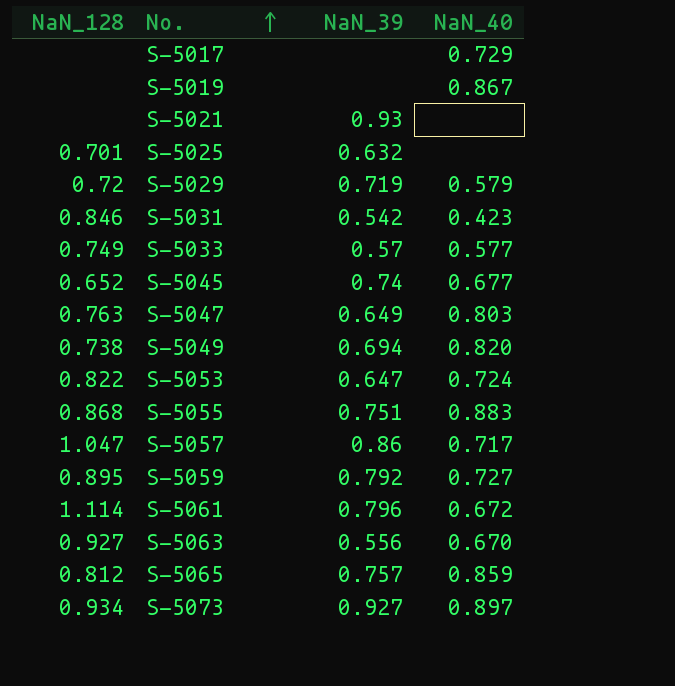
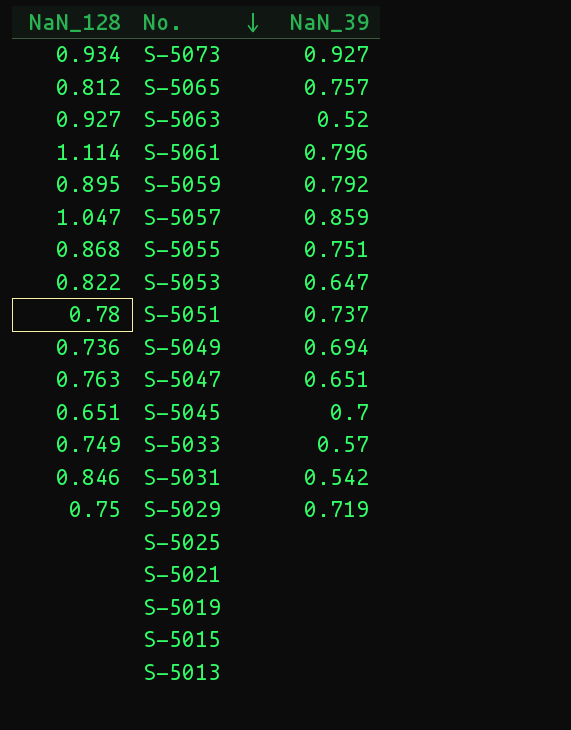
row order: No. ascending -> No. descending
column NaN_40 | position: 4 -> none
row S-5017: none | none | 0.729 -> none
S-5063 | NaN_39: 0.556 -> 0.52
S-5057 | NaN_39: 0.86 -> 0.859
row S-5051: none -> 0.78 | 0.737
S-5049 | NaN_128: 0.738 -> 0.736
S-5047 | NaN_39: 0.649 -> 0.651
S-5045 | NaN_128: 0.652 -> 0.651
S-5045 | NaN_39: 0.74 -> 0.7
S-5029 | NaN_128: 0.72 -> 0.75
S-5025 | NaN_128: 0.701 -> none
S-5025 | NaN_39: 0.632 -> none
S-5021 | NaN_39: 0.93 -> none
row S-5015: none -> none | none
row S-5013: none -> none | none

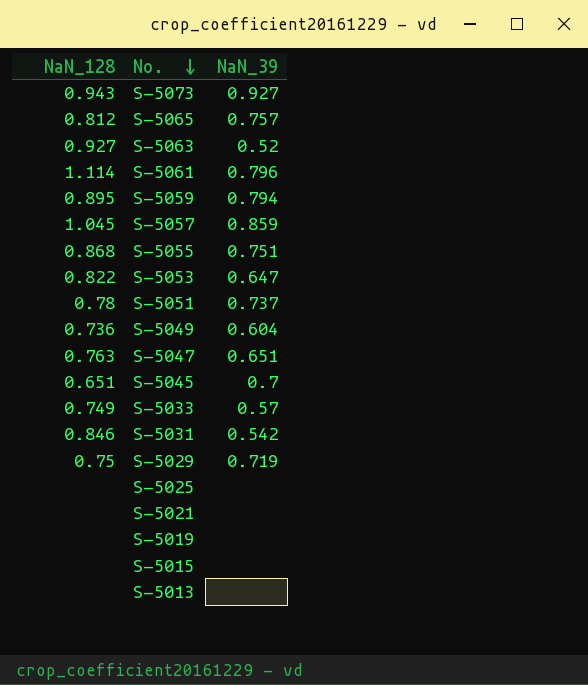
S-5073 | NaN_128: 0.934 -> 0.943
S-5059 | NaN_39: 0.792 -> 0.794
S-5057 | NaN_128: 1.047 -> 1.045
S-5049 | NaN_39: 0.694 -> 0.604

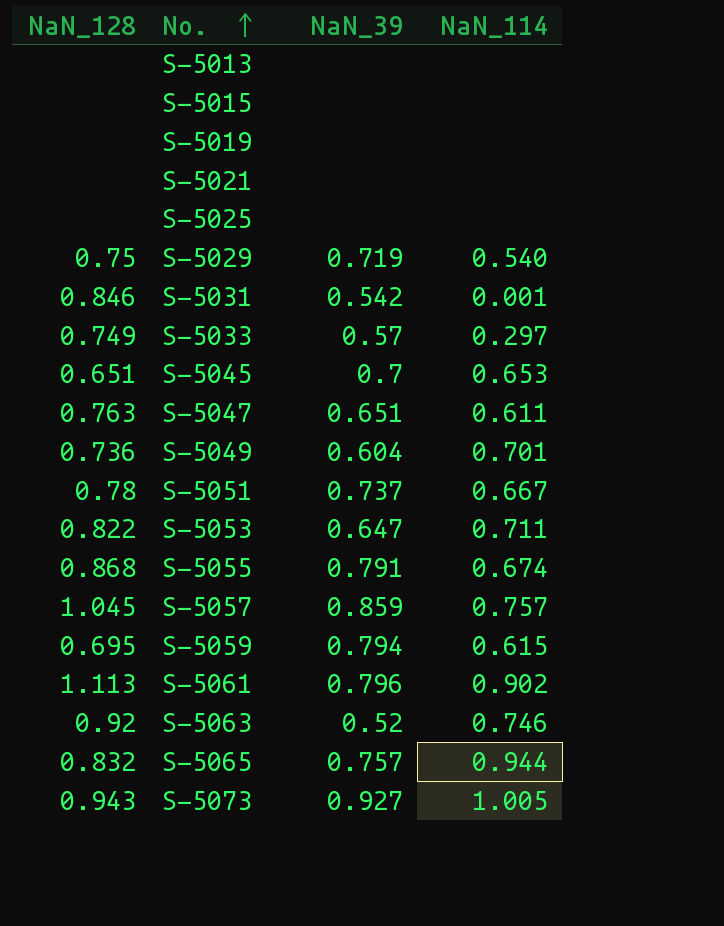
row order: No. descending -> No. ascending
column NaN_114 | position: none -> 4
S-5055 | NaN_39: 0.751 -> 0.791
S-5059 | NaN_128: 0.895 -> 0.695
S-5061 | NaN_128: 1.114 -> 1.113
S-5063 | NaN_128: 0.927 -> 0.92
S-5065 | NaN_128: 0.812 -> 0.832

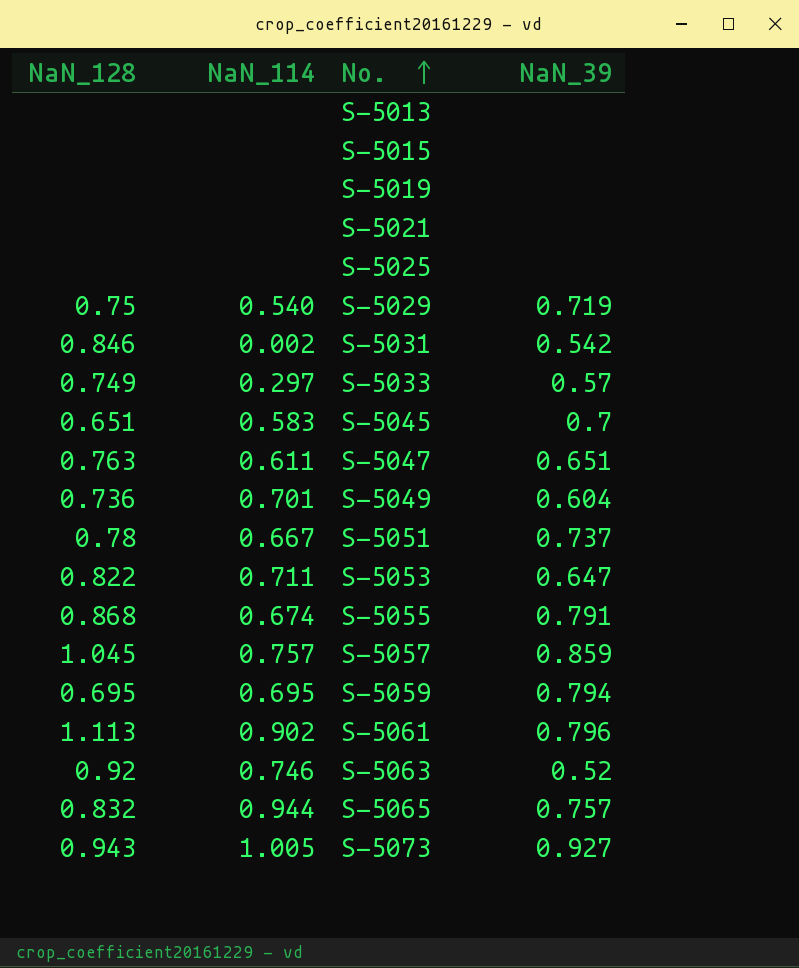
column NaN_114 | position: 4 -> 2
S-5031 | NaN_114: 0.001 -> 0.002
S-5045 | NaN_114: 0.653 -> 0.583
S-5059 | NaN_114: 0.615 -> 0.695

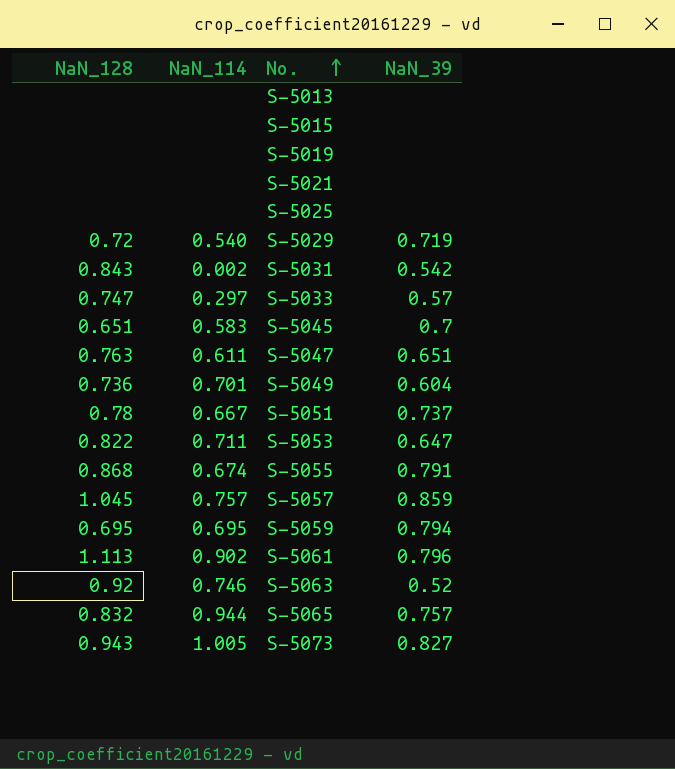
S-5029 | NaN_128: 0.75 -> 0.72
S-5031 | NaN_128: 0.846 -> 0.843
S-5033 | NaN_128: 0.749 -> 0.747
S-5073 | NaN_39: 0.927 -> 0.827

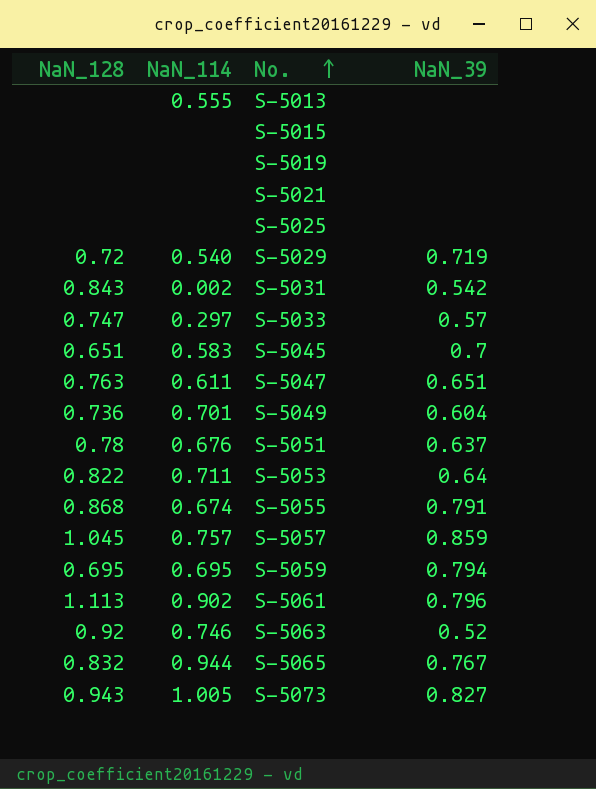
S-5013 | NaN_114: none -> 0.555
S-5051 | NaN_114: 0.667 -> 0.676
S-5051 | NaN_39: 0.737 -> 0.637
S-5053 | NaN_39: 0.647 -> 0.64
S-5065 | NaN_39: 0.757 -> 0.767

